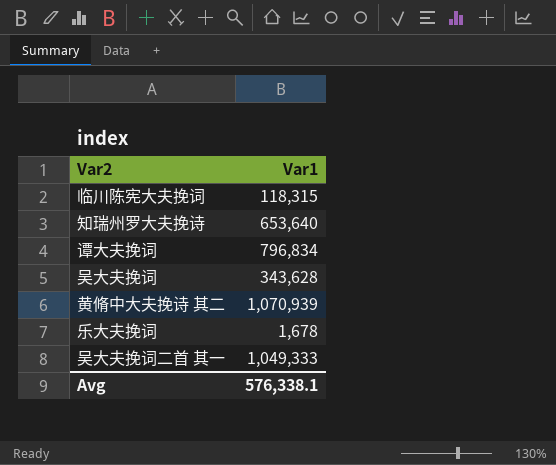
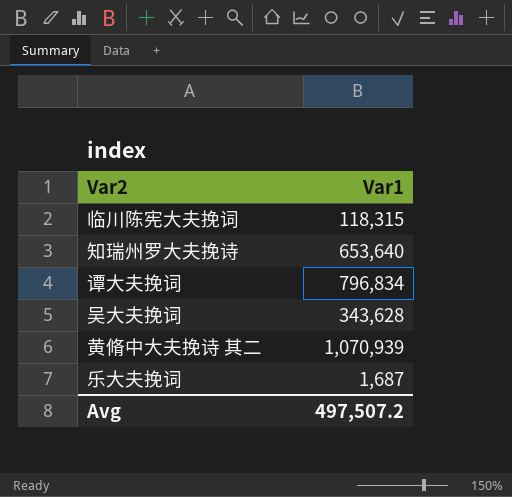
row 吴大夫挽词二首 其一: 1,049,333 -> none
乐大夫挽词 | Var1: 1,678 -> 1,687
Avg | Var1: 576,338.1 -> 497,507.2

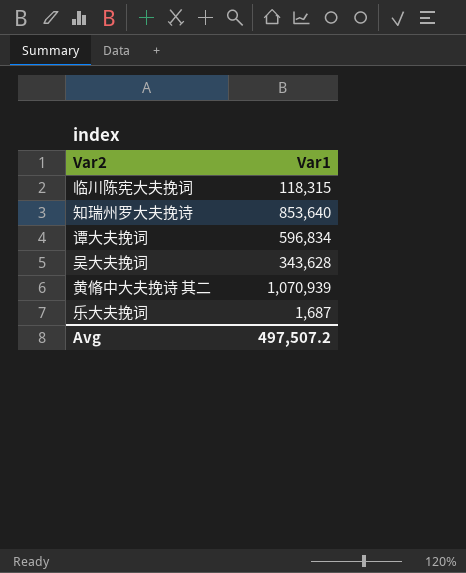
知瑞州罗大夫挽诗 | Var1: 653,640 -> 853,640
谭大夫挽词 | Var1: 796,834 -> 596,834

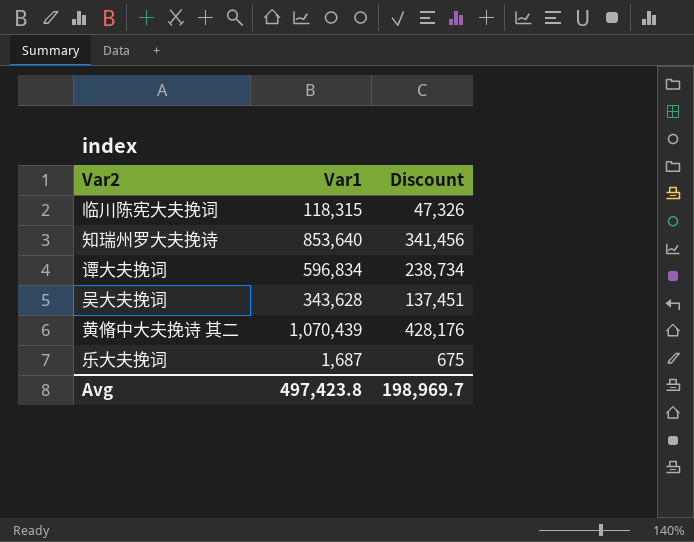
column Discount | formula: none -> [Var1] * 0.4
黄脩中大夫挽诗 其二 | Var1: 1,070,939 -> 1,070,439
Avg | Var1: 497,507.2 -> 497,423.8

